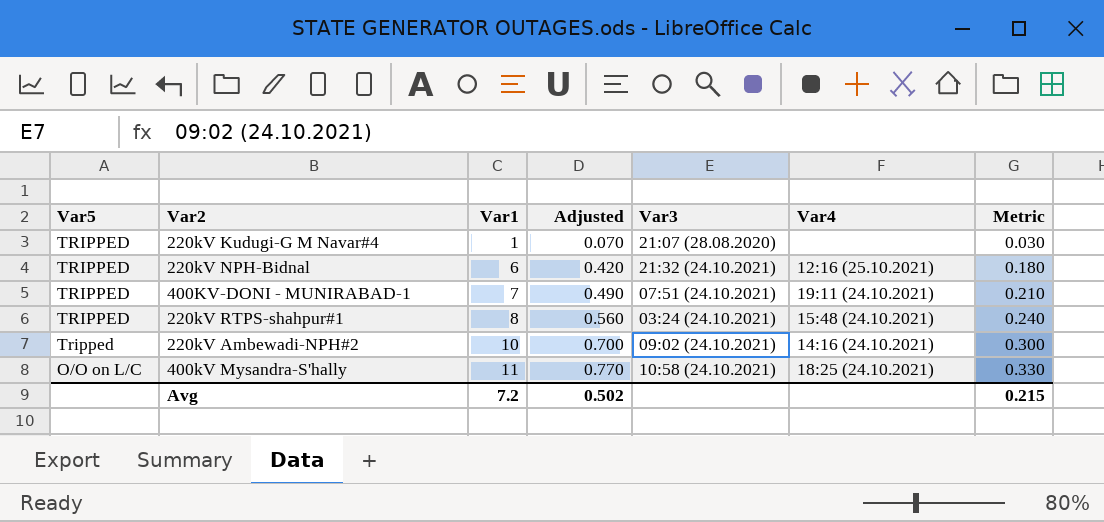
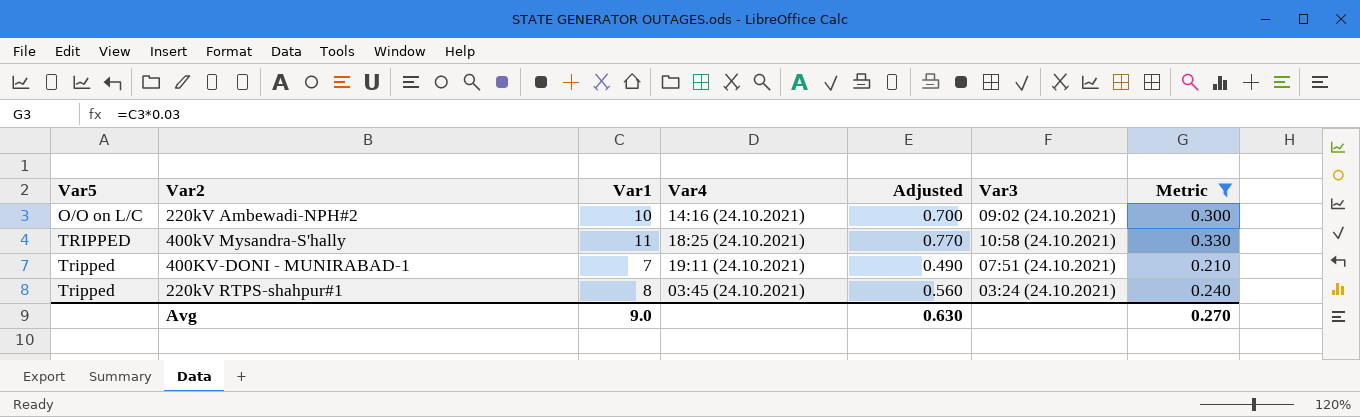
filter: none -> Metric >= 0.210
row order: Var5 descending -> Var5 ascending
column Var4 | position: 6 -> 4
220kV Ambewadi-NPH#2 | Var5: Tripped -> O/O on L/C
400kV Mysandra-S'hally | Var5: O/O on L/C -> TRIPPED
400KV-DONI - MUNIRABAD-1 | Var5: TRIPPED -> Tripped
220kV RTPS-shahpur#1 | Var5: TRIPPED -> Tripped
220kV RTPS-shahpur#1 | Var4: 15:48 (24.10.2021) -> 03:45 (24.10.2021)
Avg | Var1: 7.2 -> 9.0
Avg | Adjusted: 0.502 -> 0.630
Avg | Metric: 0.215 -> 0.270

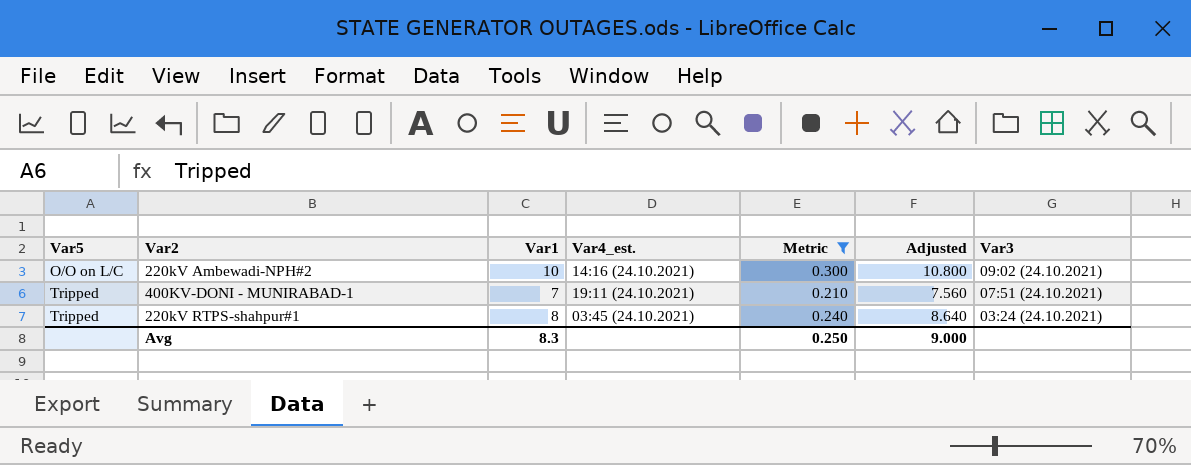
column name: Var4 -> Var4_est.
column Metric | position: 7 -> 5
column Adjusted | formula: [Var1] * 0.07 -> [Var1] * 1.08
row 400kV Mysandra-S'hally: TRIPPED | 11 | 18:25 (24.10.2021) | 0.770 | 10:58 (24.10.2021) | 0.330 -> none
Avg | Var1: 9.0 -> 8.3
Avg | Metric: 0.270 -> 0.250
Avg | Adjusted: 0.630 -> 9.000

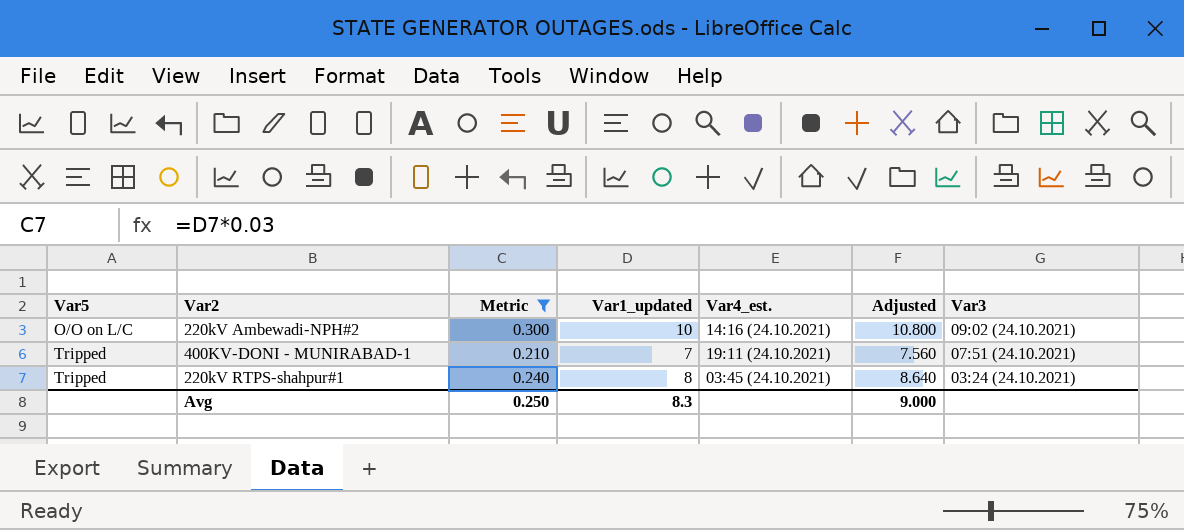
column Metric | position: 5 -> 3
column name: Var1 -> Var1_updated

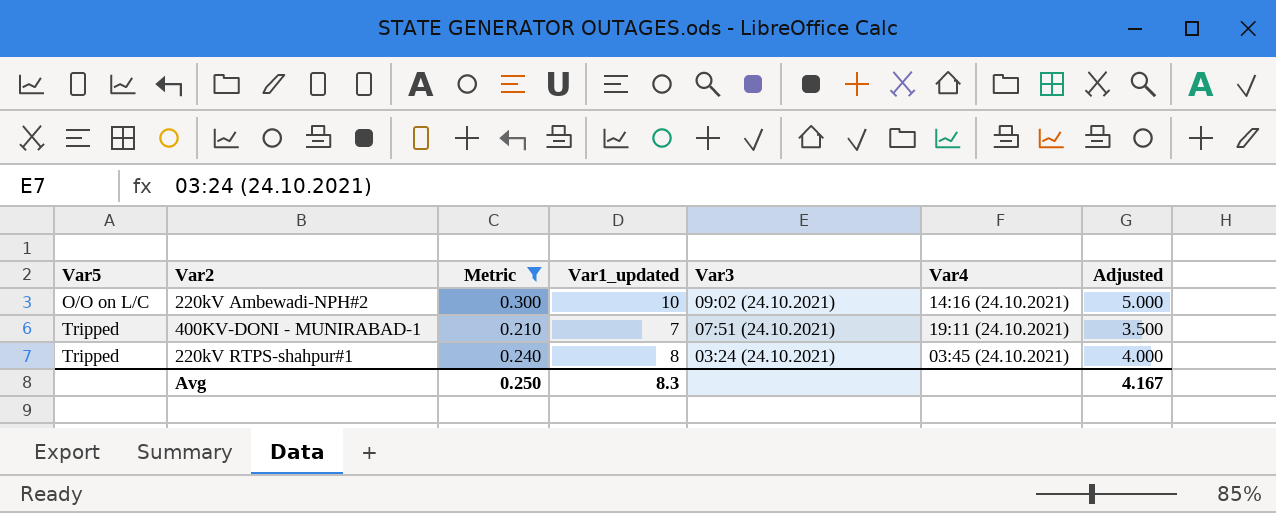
column Var3 | position: 7 -> 5
column name: Var4_est. -> Var4
column Adjusted | formula: [Var1_updated] * 1.08 -> [Var1_updated] * 0.5
Avg | Adjusted: 9.000 -> 4.167

